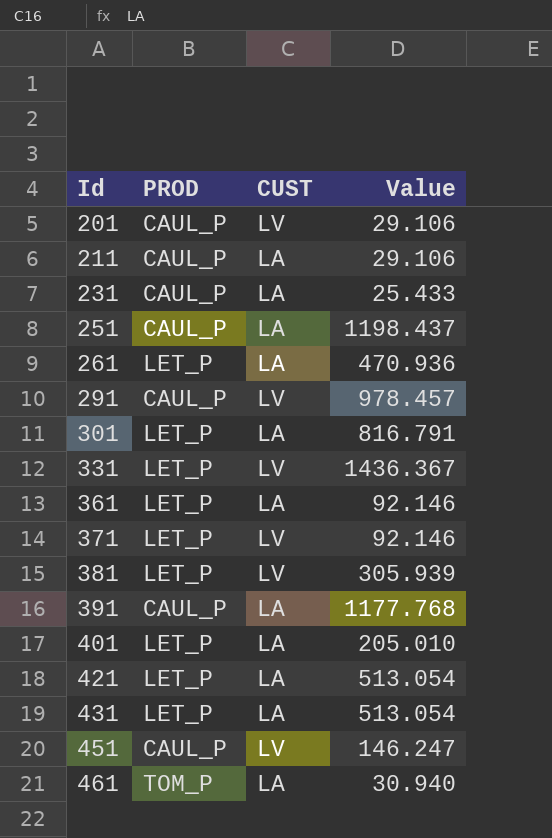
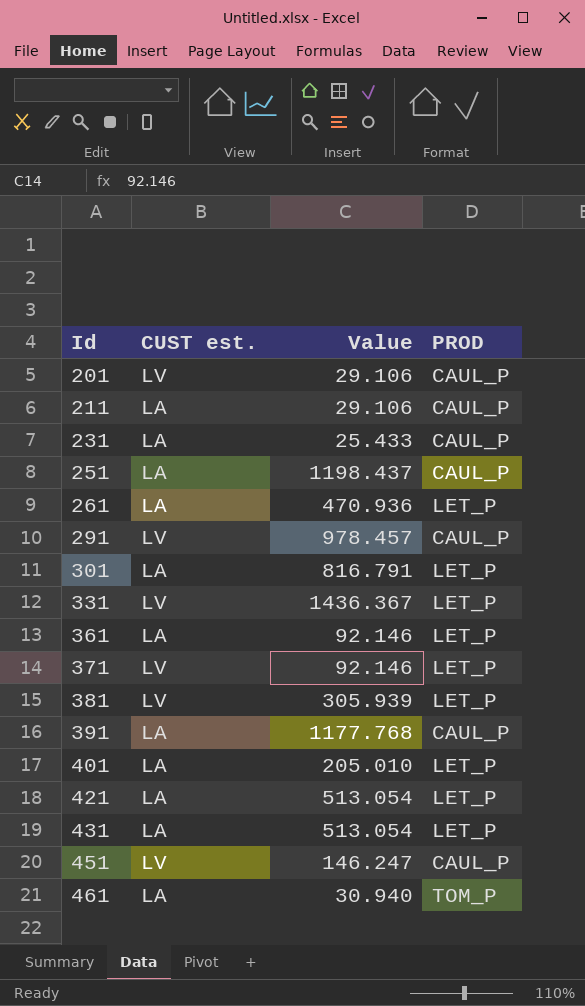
column name: CUST -> CUST est.
column PROD | position: 2 -> 4

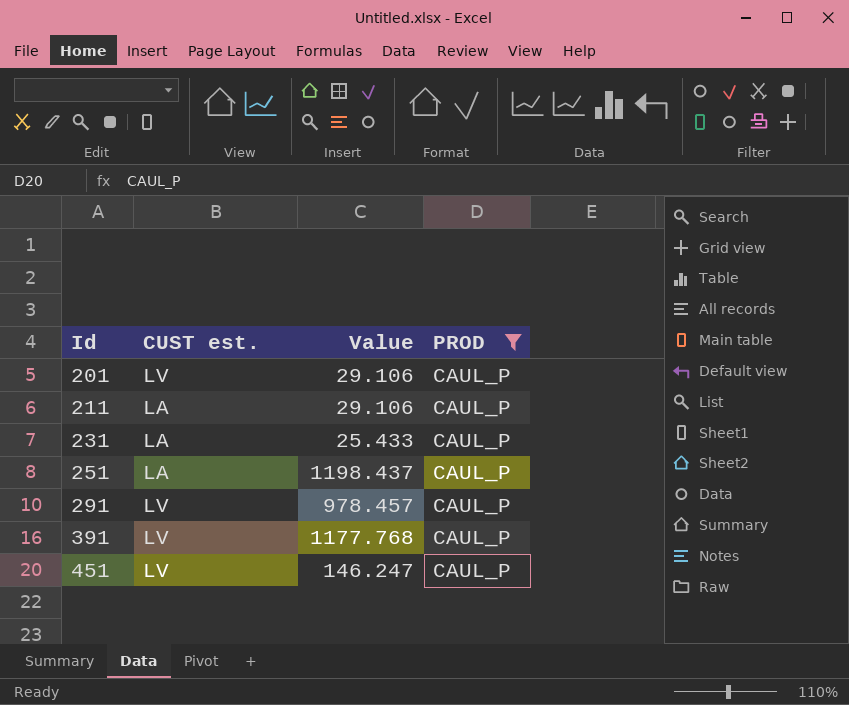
filter: none -> PROD = CAUL_P
391 | CUST est.: LA -> LV

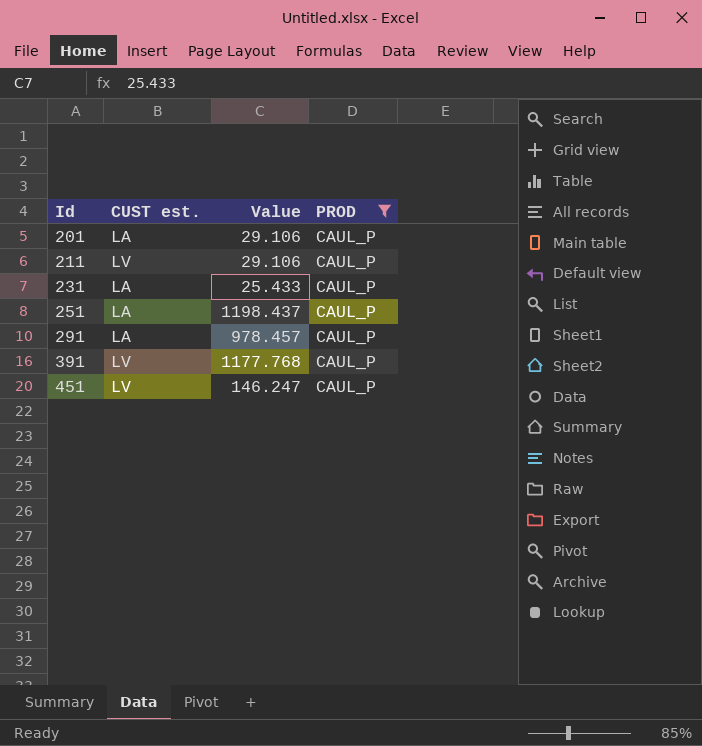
201 | CUST est.: LV -> LA
211 | CUST est.: LA -> LV
291 | CUST est.: LV -> LA

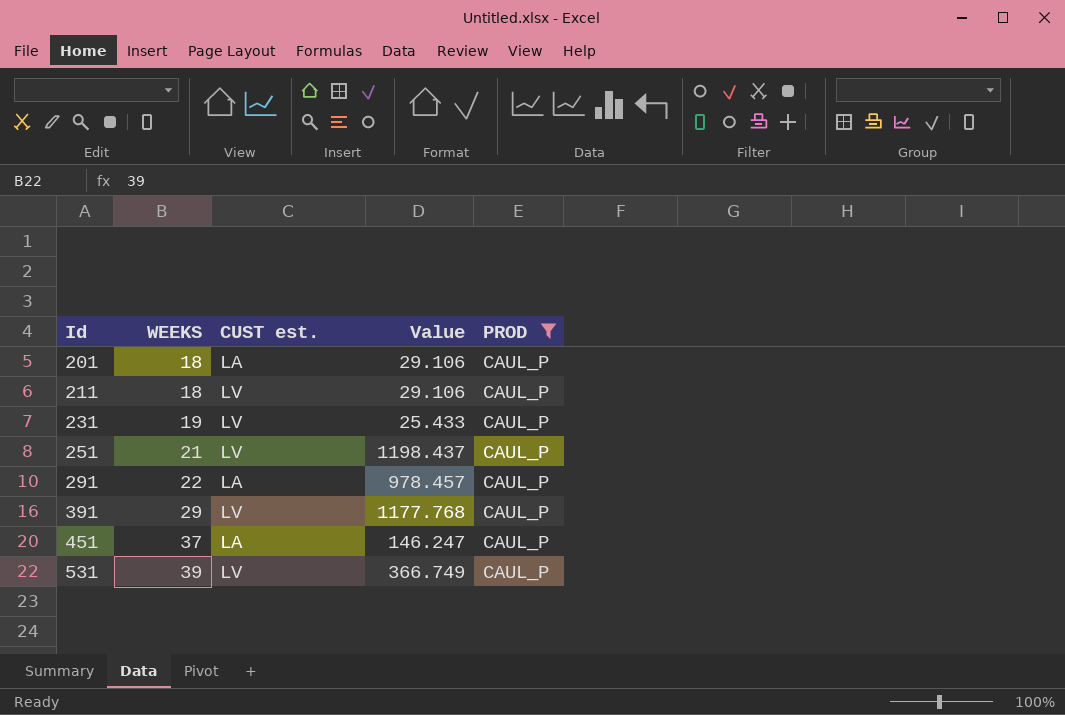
column WEEKS | position: none -> 2
231 | CUST est.: LA -> LV
251 | CUST est.: LA -> LV
451 | CUST est.: LV -> LA
row 531: none -> 39 | LV | 366.749 | CAUL_P

